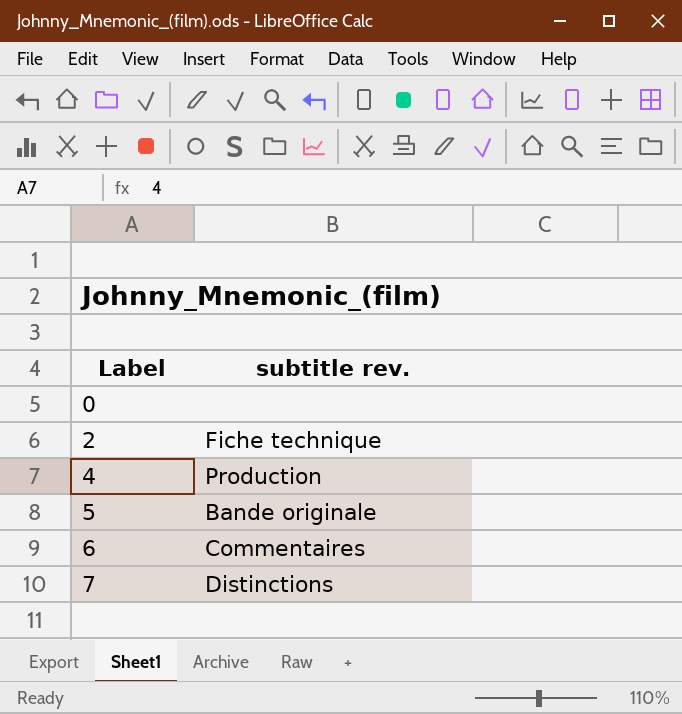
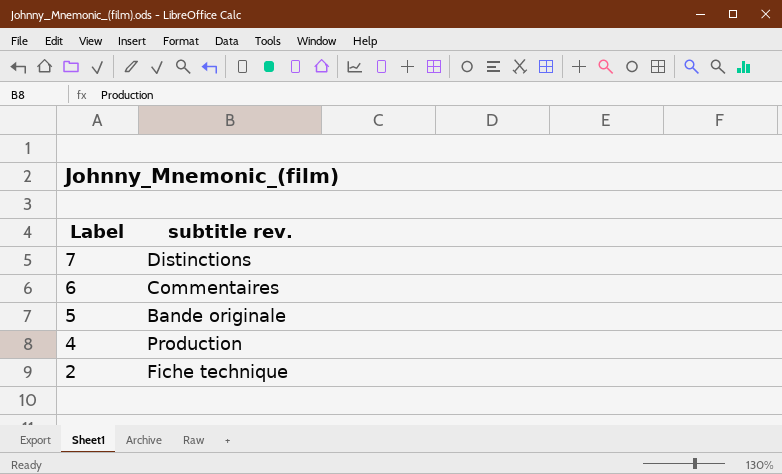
row order: Label ascending -> Label descending
row 0: none -> none

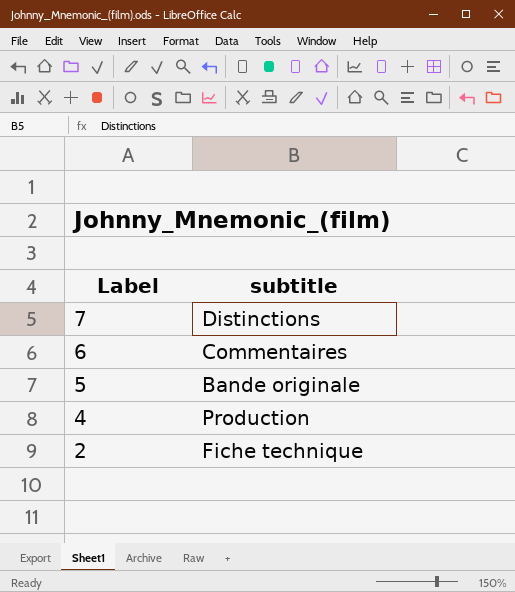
column name: subtitle rev. -> subtitle

